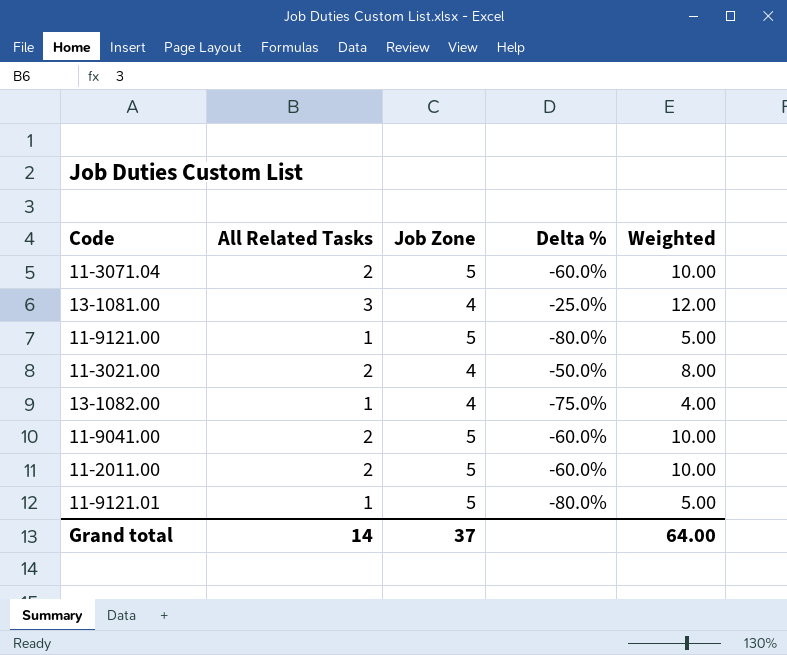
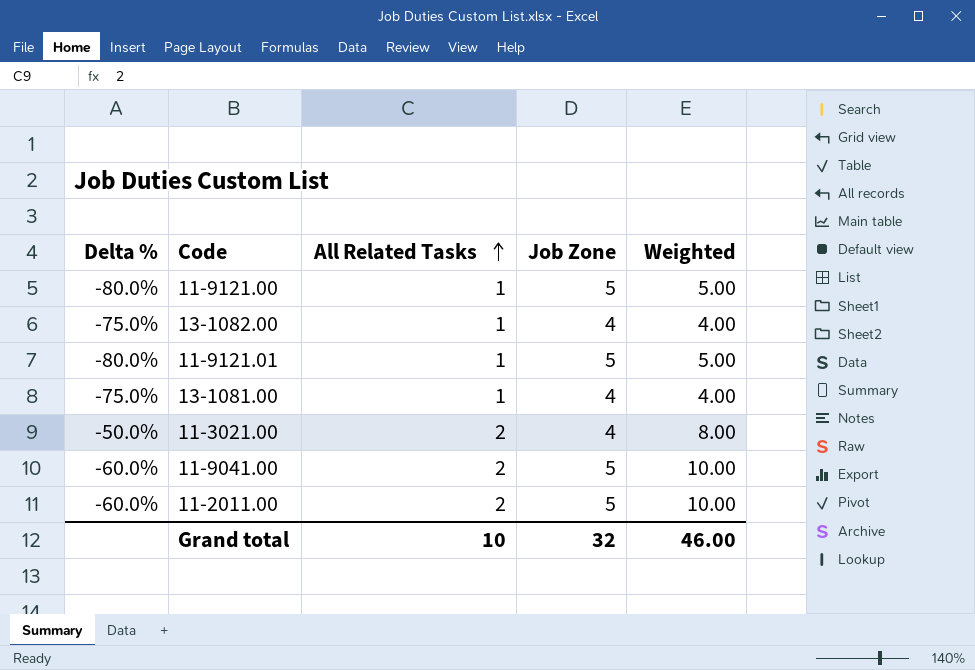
row order: none -> All Related Tasks ascending
column Delta % | position: 4 -> 1
row 11-3071.04: 2 | 5 | -60.0% | 10.00 -> none
13-1081.00 | Delta %: -25.0% -> -75.0%
13-1081.00 | All Related Tasks: 3 -> 1
13-1081.00 | Weighted: 12.00 -> 4.00
Grand total | All Related Tasks: 14 -> 10
Grand total | Job Zone: 37 -> 32
Grand total | Weighted: 64.00 -> 46.00

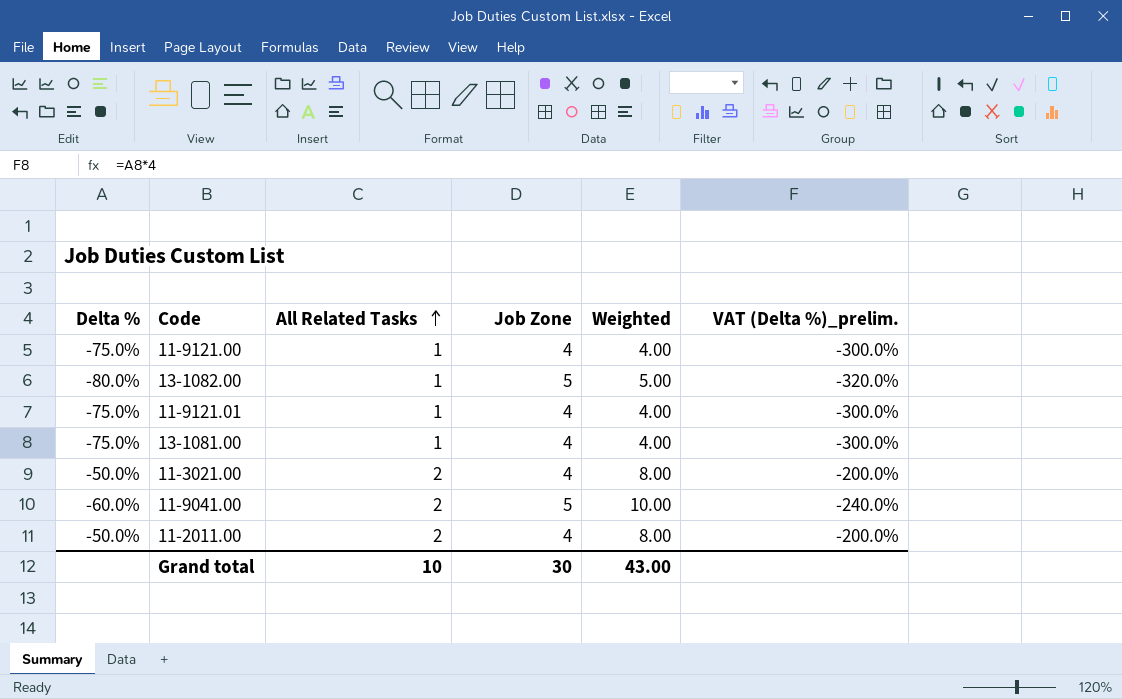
column VAT (Delta %)_prelim. | formula: none -> [Delta %] * 4
11-9121.00 | Delta %: -80.0% -> -75.0%
11-9121.00 | Job Zone: 5 -> 4
11-9121.00 | Weighted: 5.00 -> 4.00
13-1082.00 | Delta %: -75.0% -> -80.0%
13-1082.00 | Job Zone: 4 -> 5
13-1082.00 | Weighted: 4.00 -> 5.00
11-9121.01 | Delta %: -80.0% -> -75.0%
11-9121.01 | Job Zone: 5 -> 4
11-9121.01 | Weighted: 5.00 -> 4.00
11-2011.00 | Delta %: -60.0% -> -50.0%
11-2011.00 | Job Zone: 5 -> 4
11-2011.00 | Weighted: 10.00 -> 8.00
Grand total | Job Zone: 32 -> 30
Grand total | Weighted: 46.00 -> 43.00

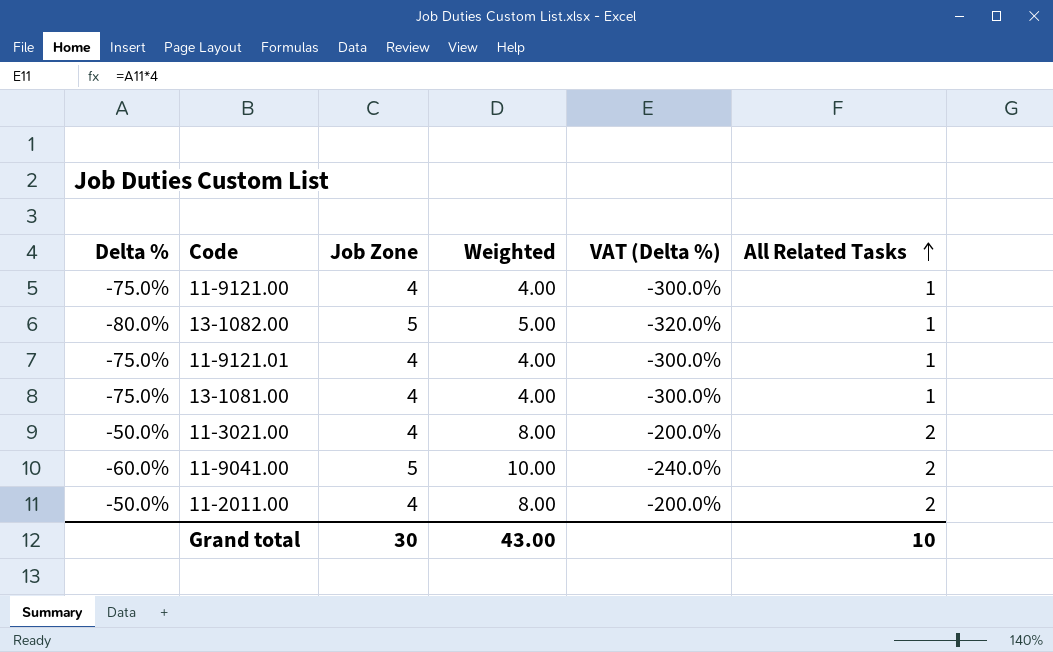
column name: VAT (Delta %)_prelim. -> VAT (Delta %)
column All Related Tasks | position: 3 -> 6

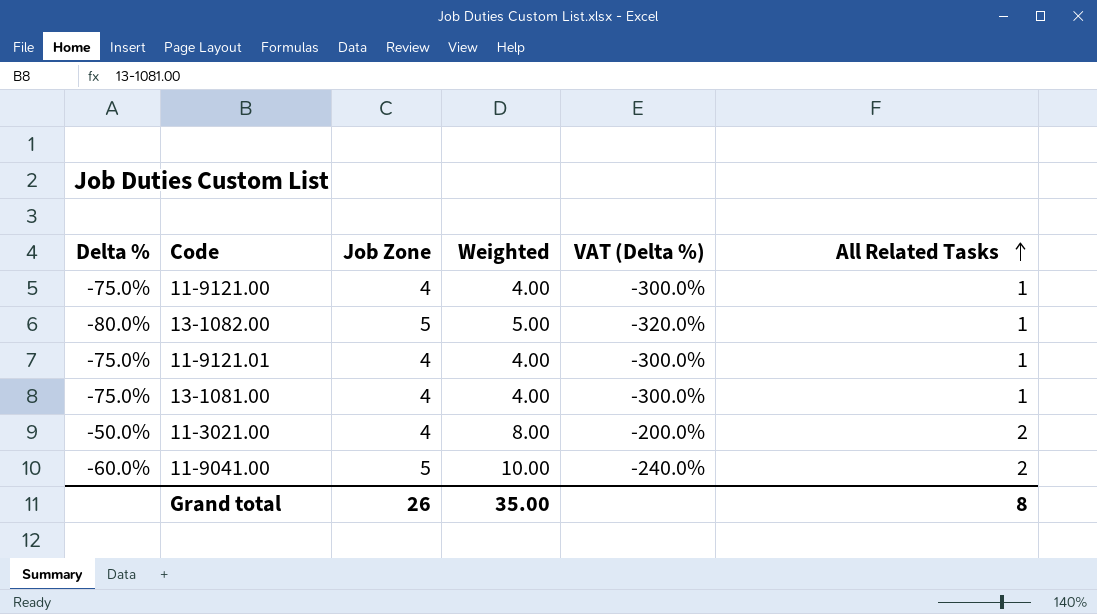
row 11-2011.00: -50.0% | 4 | 8.00 | -200.0% | 2 -> none
Grand total | Job Zone: 30 -> 26
Grand total | Weighted: 43.00 -> 35.00
Grand total | All Related Tasks: 10 -> 8

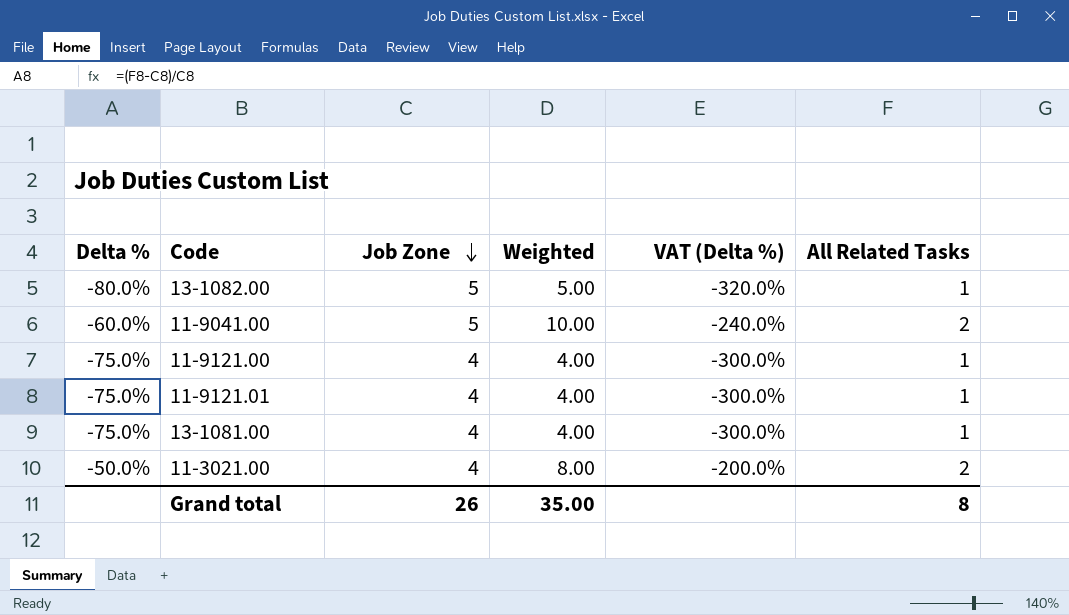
row order: All Related Tasks ascending -> Job Zone descending

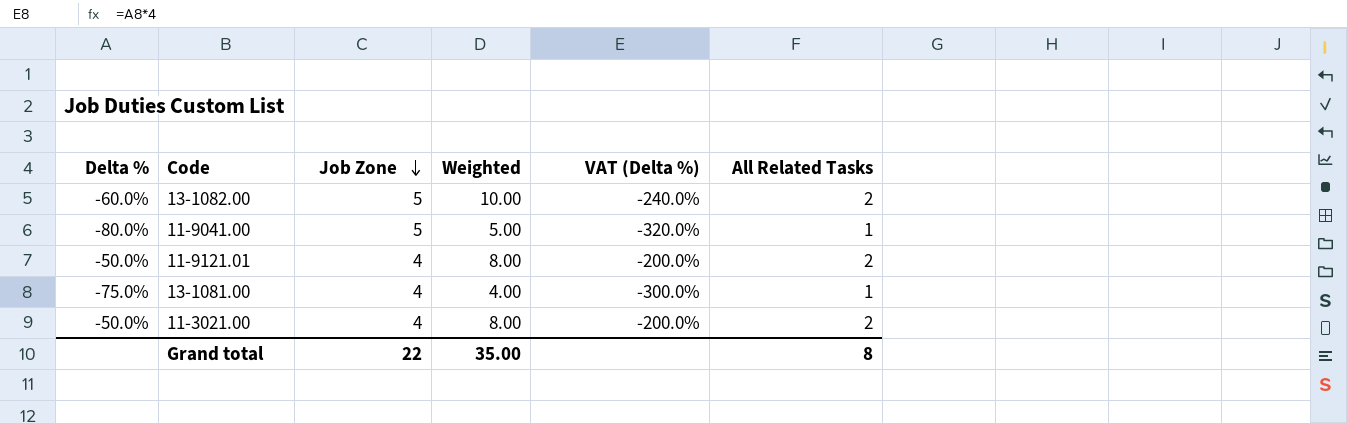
row 11-9121.00: -75.0% | 4 | 4.00 | -300.0% | 1 -> none
13-1082.00 | Delta %: -80.0% -> -60.0%
13-1082.00 | Weighted: 5.00 -> 10.00
13-1082.00 | VAT (Delta %): -320.0% -> -240.0%
13-1082.00 | All Related Tasks: 1 -> 2
11-9041.00 | Delta %: -60.0% -> -80.0%
11-9041.00 | Weighted: 10.00 -> 5.00
11-9041.00 | VAT (Delta %): -240.0% -> -320.0%
11-9041.00 | All Related Tasks: 2 -> 1
11-9121.01 | Delta %: -75.0% -> -50.0%
11-9121.01 | Weighted: 4.00 -> 8.00
11-9121.01 | VAT (Delta %): -300.0% -> -200.0%
11-9121.01 | All Related Tasks: 1 -> 2
Grand total | Job Zone: 26 -> 22

